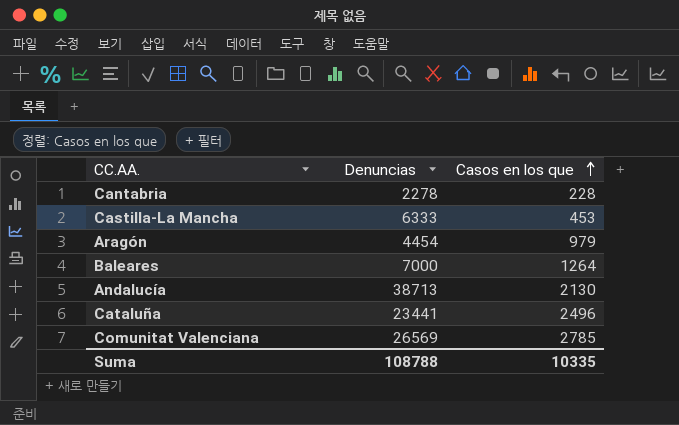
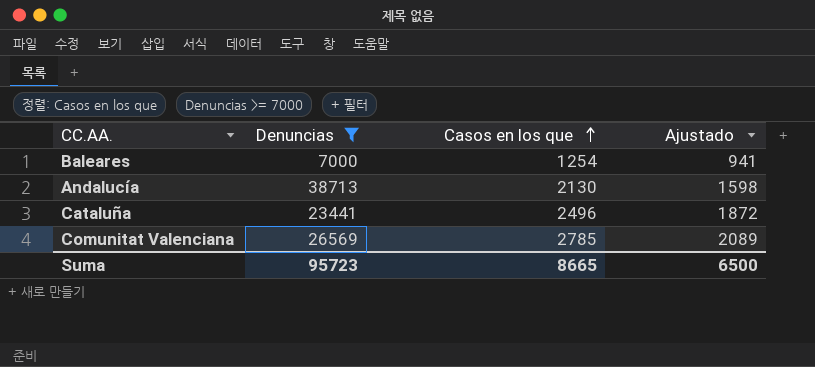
filter: none -> Denuncias >= 7000
column Ajustado | formula: none -> [Casos en los que] * 0,75
Baleares | Casos en los que: 1264 -> 1254
Suma | Denuncias: 108788 -> 95723
Suma | Casos en los que: 10335 -> 8665

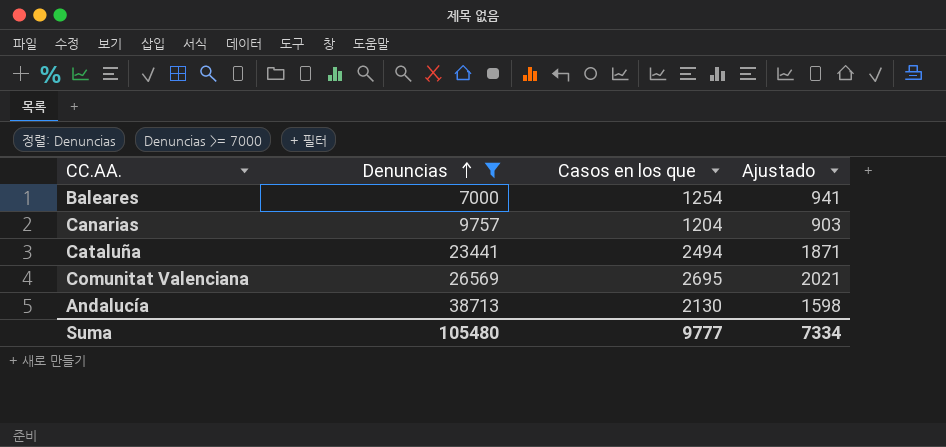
row order: Casos en los que ascending -> Denuncias ascending
row Canarias: none -> 9757 | 1204 | 903
Cataluña | Casos en los que: 2496 -> 2494
Cataluña | Ajustado: 1872 -> 1871
Comunitat Valenciana | Casos en los que: 2785 -> 2695
Comunitat Valenciana | Ajustado: 2089 -> 2021
Suma | Denuncias: 95723 -> 105480
Suma | Casos en los que: 8665 -> 9777
Suma | Ajustado: 6500 -> 7334

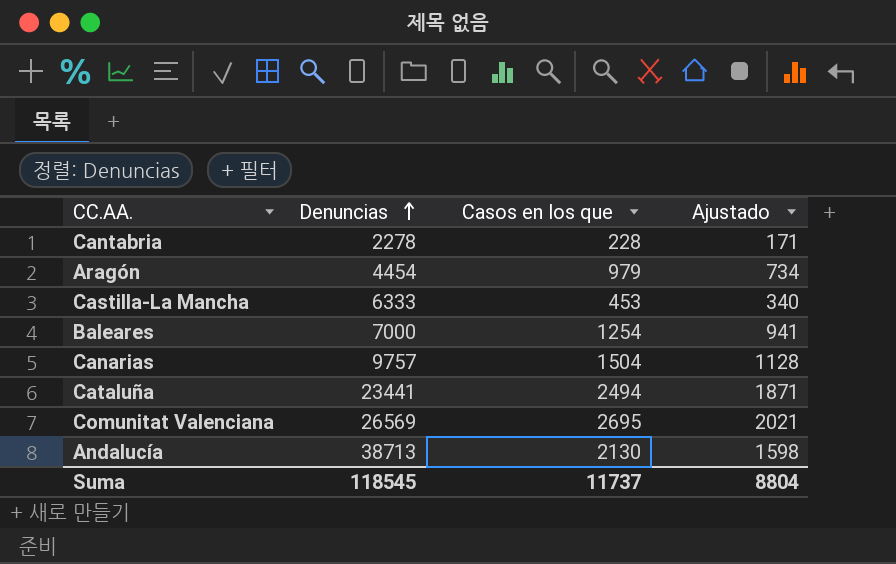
filter: Denuncias >= 7000 -> none
Canarias | Casos en los que: 1204 -> 1504
Canarias | Ajustado: 903 -> 1128
Suma | Denuncias: 105480 -> 118545
Suma | Casos en los que: 9777 -> 11737
Suma | Ajustado: 7334 -> 8804

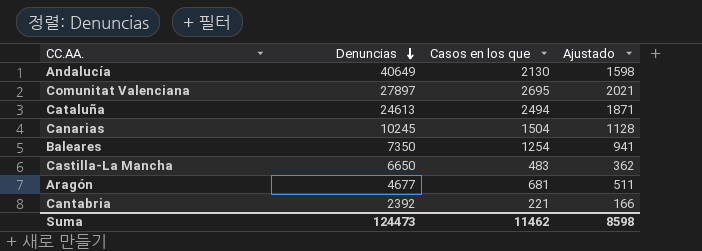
row order: Denuncias ascending -> Denuncias descending
Andalucía | Denuncias: 38713 -> 40649
Comunitat Valenciana | Denuncias: 26569 -> 27897
Cataluña | Denuncias: 23441 -> 24613
Canarias | Denuncias: 9757 -> 10245
Baleares | Denuncias: 7000 -> 7350
Castilla-La Mancha | Denuncias: 6333 -> 6650
Castilla-La Mancha | Casos en los que: 453 -> 483
Castilla-La Mancha | Ajustado: 340 -> 362
Aragón | Denuncias: 4454 -> 4677
Aragón | Casos en los que: 979 -> 681
Aragón | Ajustado: 734 -> 511
Cantabria | Denuncias: 2278 -> 2392
Cantabria | Casos en los que: 228 -> 221
Cantabria | Ajustado: 171 -> 166
Suma | Denuncias: 118545 -> 124473
Suma | Casos en los que: 11737 -> 11462
Suma | Ajustado: 8804 -> 8598

